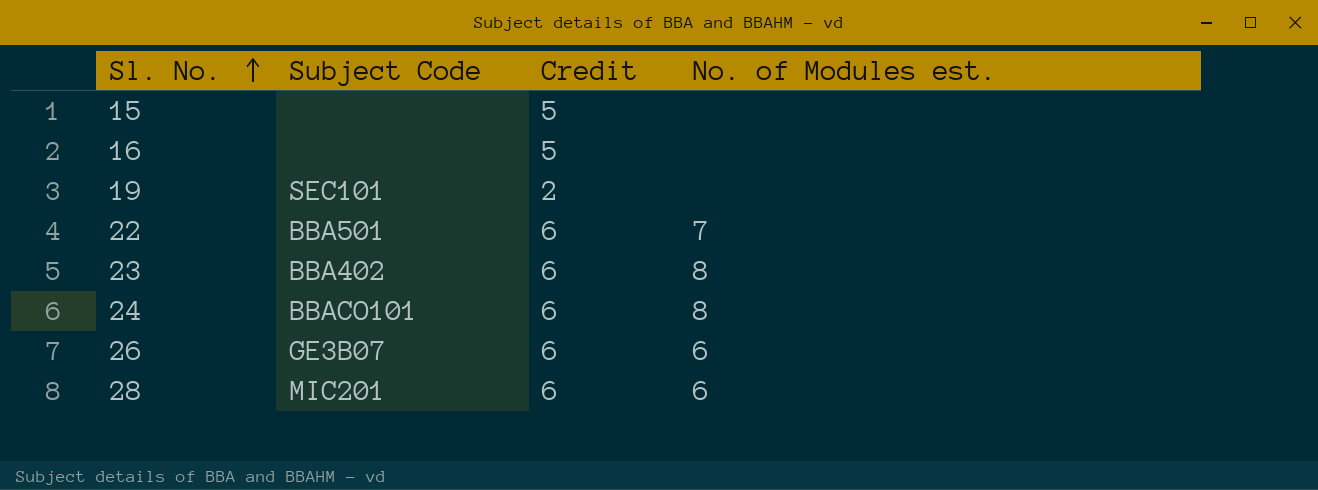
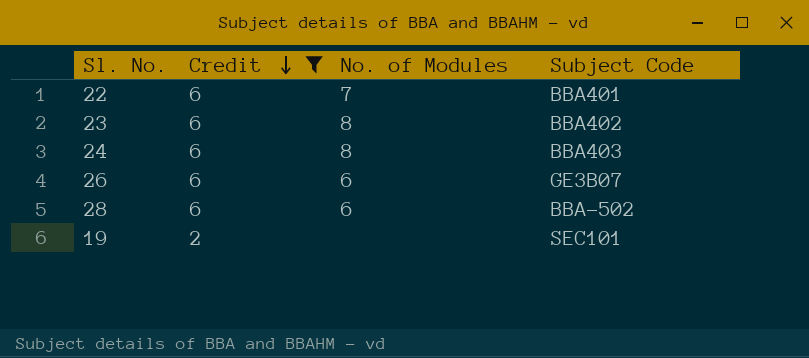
filter: none -> Credit != 5
row order: Sl. No. ascending -> Credit descending
column name: No. of Modules est. -> No. of Modules
column Subject Code | position: 2 -> 4
22 | Subject Code: BBA501 -> BBA401
24 | Subject Code: BBACO101 -> BBA403
28 | Subject Code: MIC201 -> BBA-502

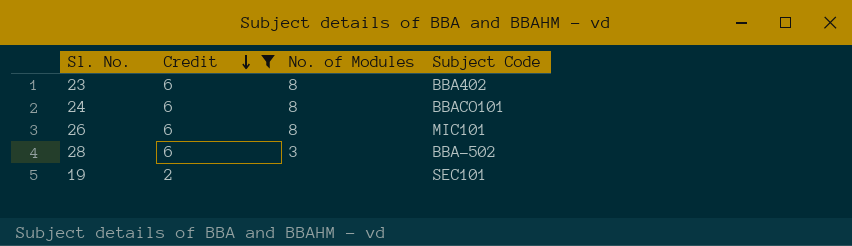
row 22: 6 | 7 | BBA401 -> none
24 | Subject Code: BBA403 -> BBACO101
26 | No. of Modules: 6 -> 8
26 | Subject Code: GE3B07 -> MIC101
28 | No. of Modules: 6 -> 3

